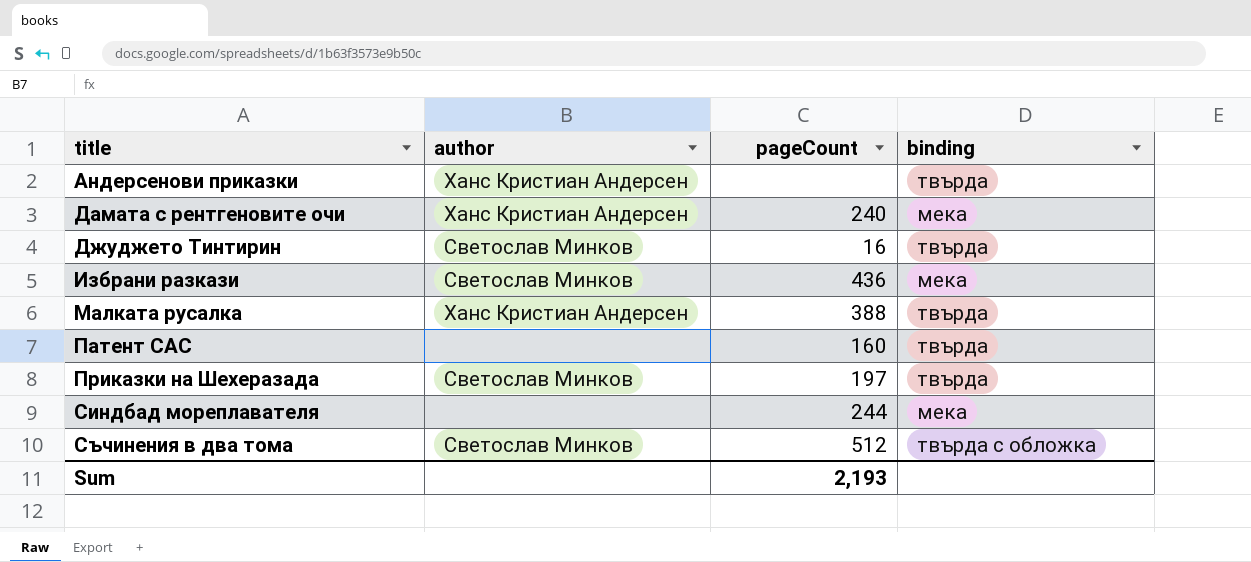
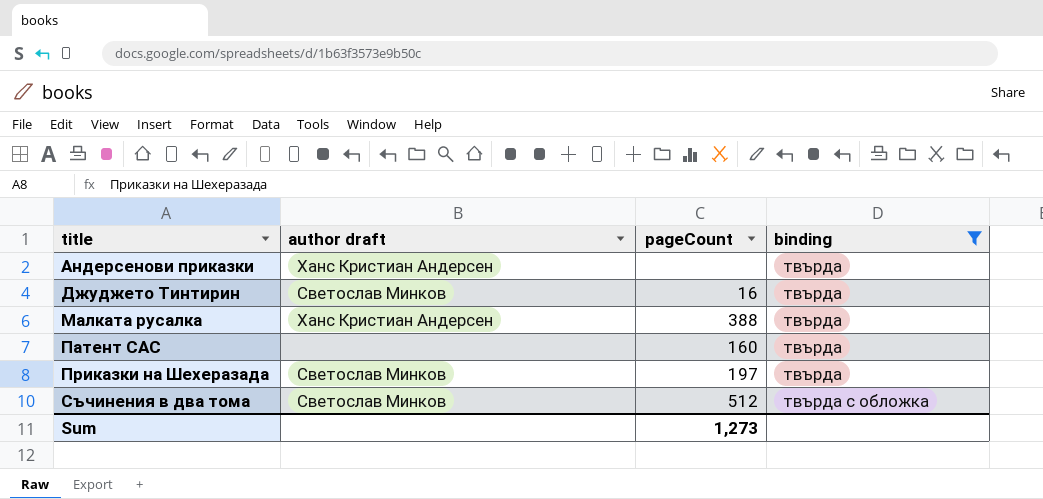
filter: none -> binding != мека
column name: author -> author draft
Sum | pageCount: 2,193 -> 1,273

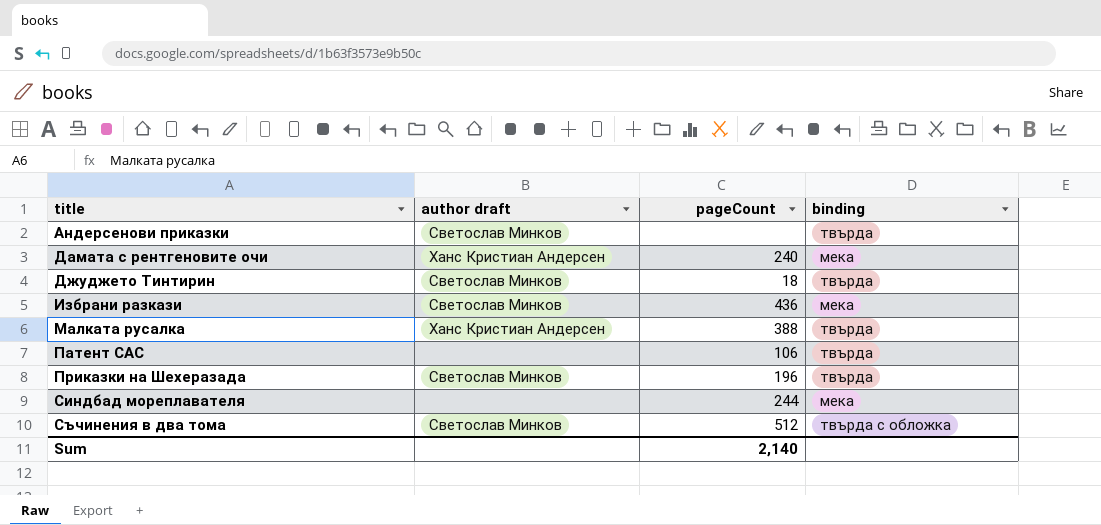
filter: binding != мека -> none
Андерсенови приказки | author draft: Ханс Кристиан Андерсен -> Светослав Минков
Джуджето Тинтирин | pageCount: 16 -> 18
Патент САС | pageCount: 160 -> 106
Приказки на Шехеразада | pageCount: 197 -> 196
Sum | pageCount: 1,273 -> 2,140

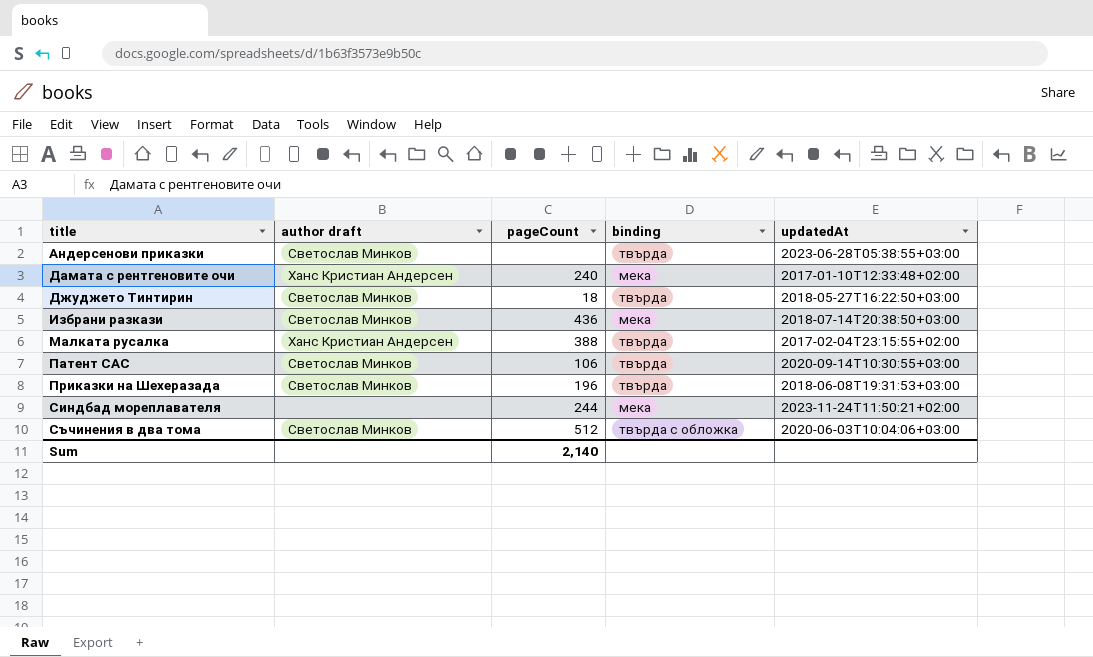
column updatedAt | position: none -> 5
Патент САС | author draft: none -> Светослав Минков

